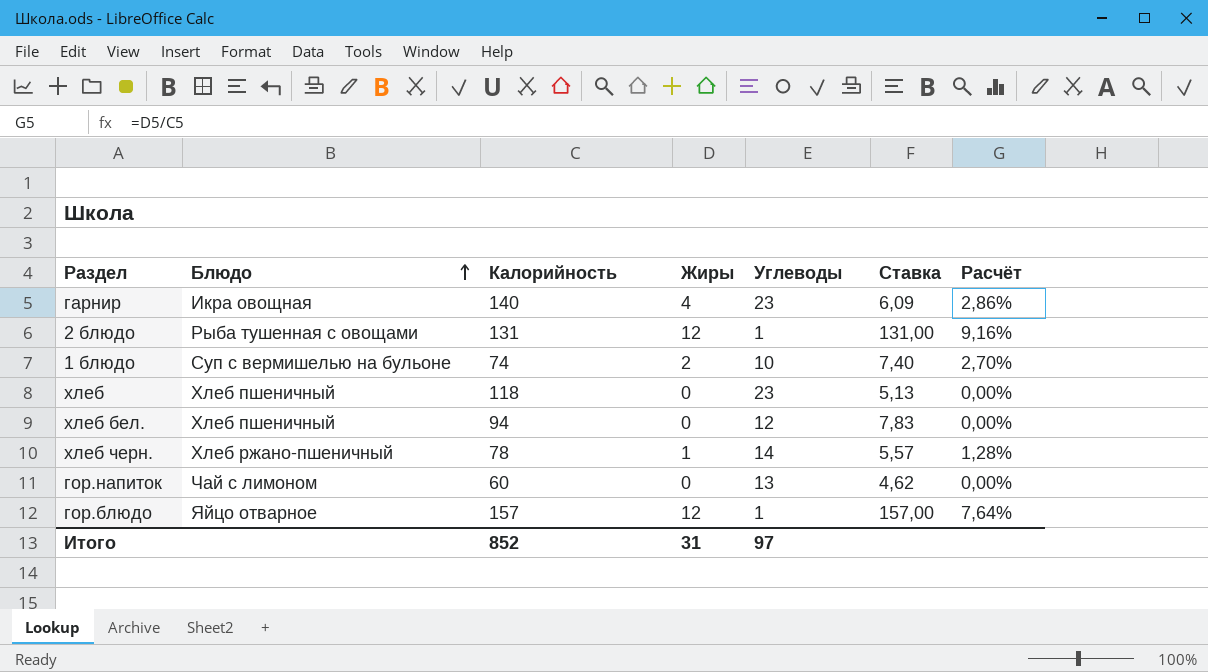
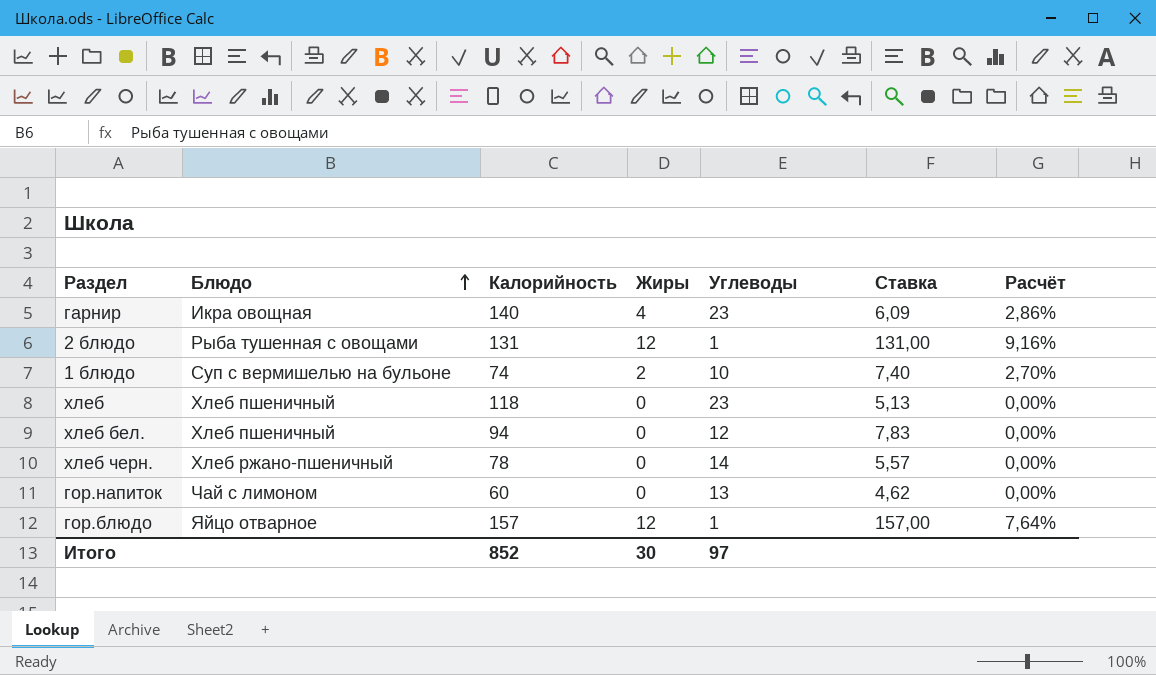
хлеб черн. | Жиры: 1 -> 0
хлеб черн. | Расчёт: 1,28% -> 0,00%
Итого | Жиры: 31 -> 30

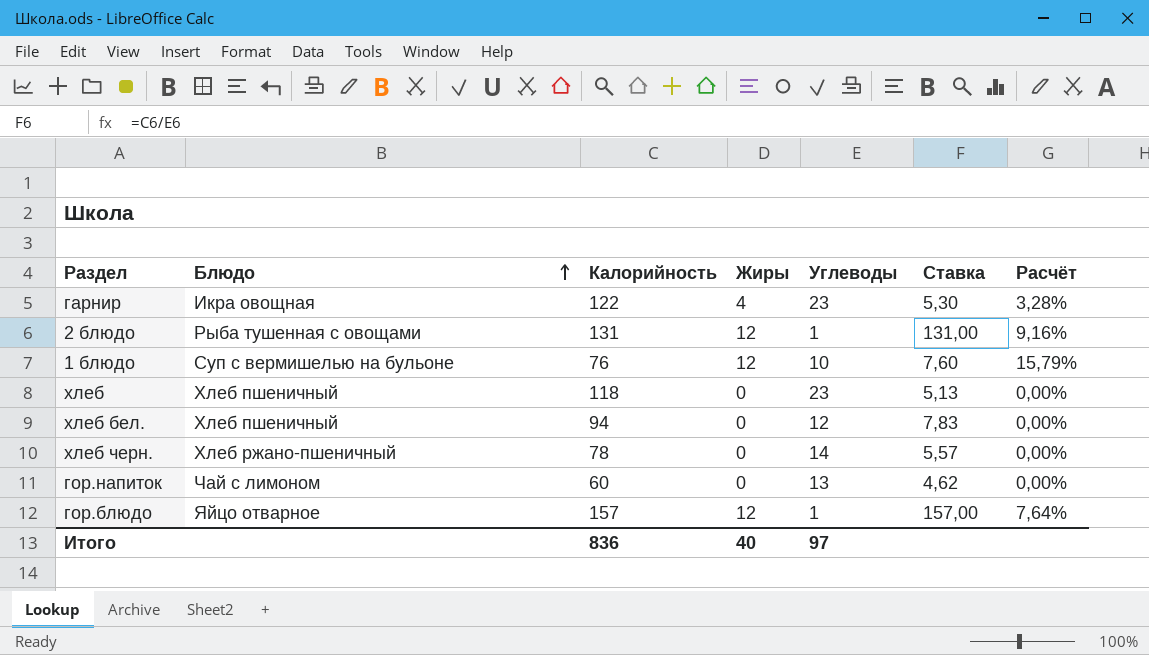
гарнир | Калорийность: 140 -> 122
гарнир | Ставка: 6,09 -> 5,30
гарнир | Расчёт: 2,86% -> 3,28%
1 блюдо | Калорийность: 74 -> 76
1 блюдо | Жиры: 2 -> 12
1 блюдо | Ставка: 7,40 -> 7,60
1 блюдо | Расчёт: 2,70% -> 15,79%
Итого | Калорийность: 852 -> 836
Итого | Жиры: 30 -> 40

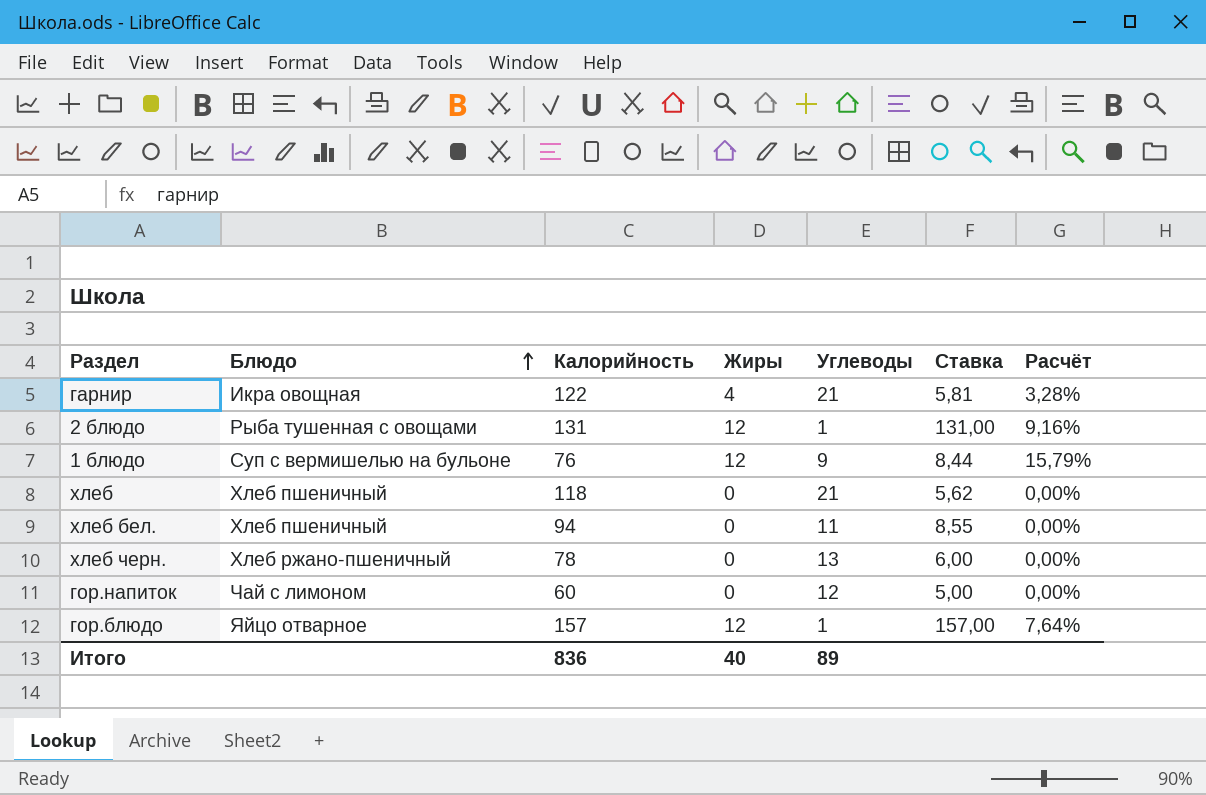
гарнир | Углеводы: 23 -> 21
гарнир | Ставка: 5,30 -> 5,81
1 блюдо | Углеводы: 10 -> 9
1 блюдо | Ставка: 7,60 -> 8,44
хлеб | Углеводы: 23 -> 21
хлеб | Ставка: 5,13 -> 5,62
хлеб бел. | Углеводы: 12 -> 11
хлеб бел. | Ставка: 7,83 -> 8,55
хлеб черн. | Углеводы: 14 -> 13
хлеб черн. | Ставка: 5,57 -> 6,00
гор.напиток | Углеводы: 13 -> 12
гор.напиток | Ставка: 4,62 -> 5,00
Итого | Углеводы: 97 -> 89

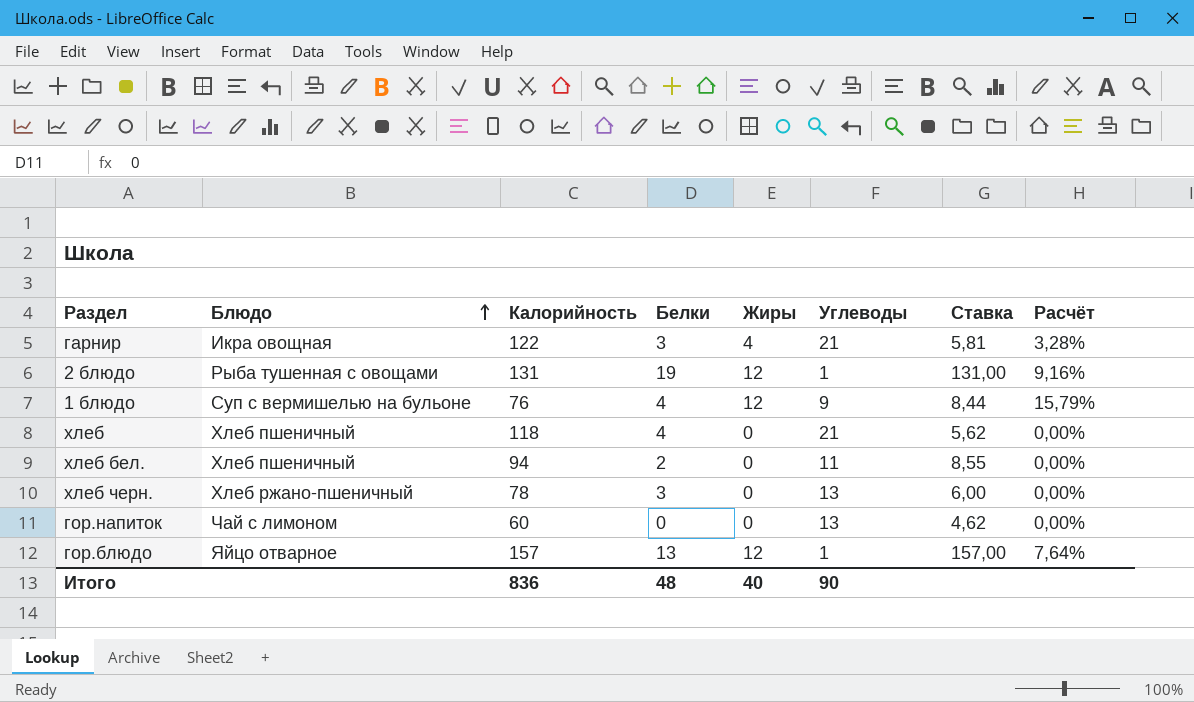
column Белки | position: none -> 4
гор.напиток | Углеводы: 12 -> 13
гор.напиток | Ставка: 5,00 -> 4,62
Итого | Углеводы: 89 -> 90

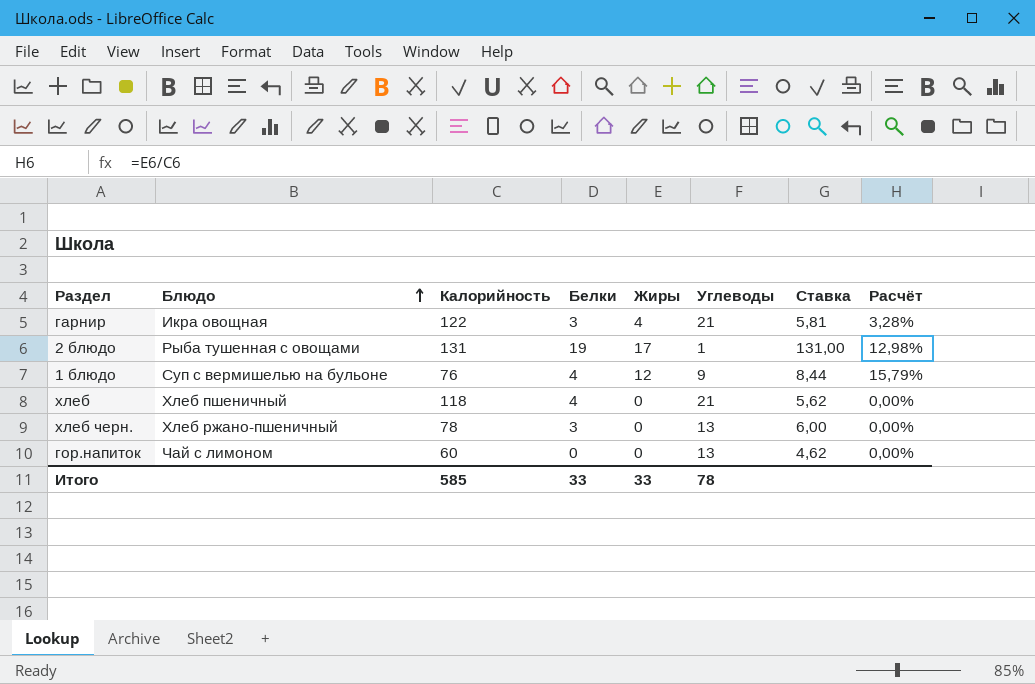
row хлеб бел.: Хлеб пшеничный | 94 | 2 | 0 | 11 | 8,55 | 0,00% -> none
row гор.блюдо: Яйцо отварное | 157 | 13 | 12 | 1 | 157,00 | 7,64% -> none
2 блюдо | Жиры: 12 -> 17
2 блюдо | Расчёт: 9,16% -> 12,98%
Итого | Калорийность: 836 -> 585
Итого | Белки: 48 -> 33
Итого | Жиры: 40 -> 33
Итого | Углеводы: 90 -> 78

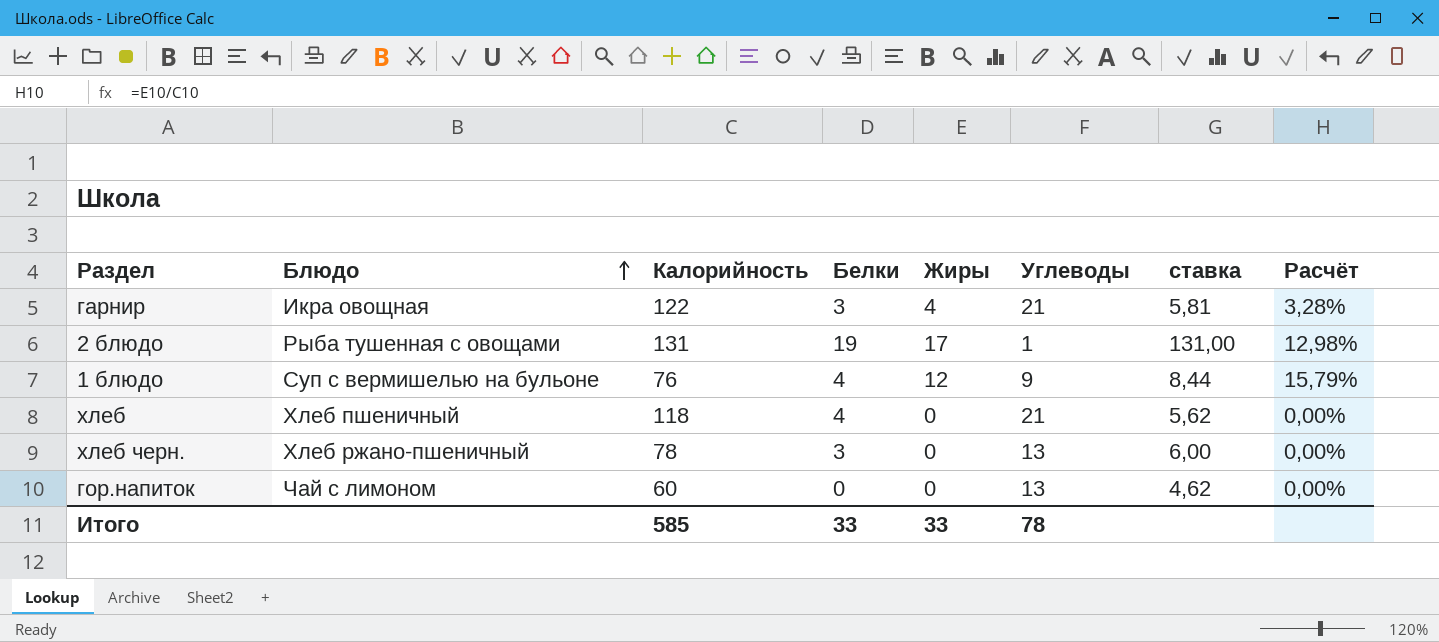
column name: Ставка -> ставка

